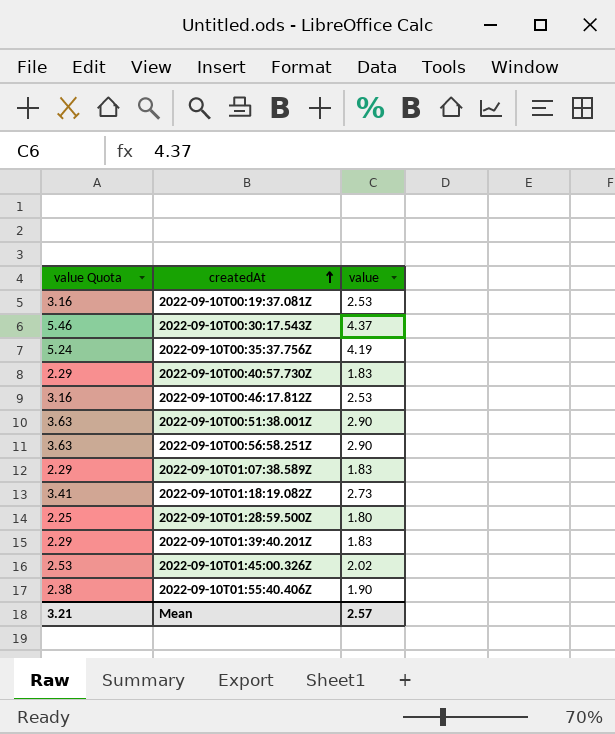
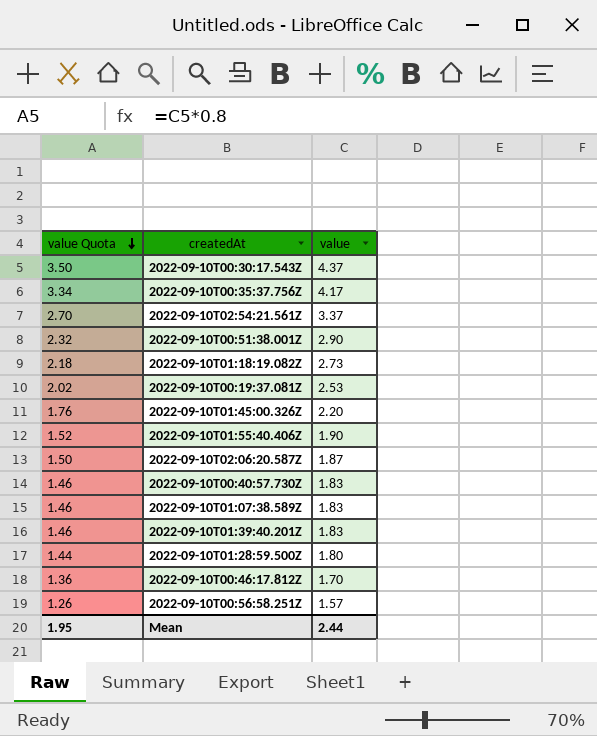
row order: createdAt ascending -> value Quota descending
column value Quota | formula: [value] * 1.25 -> [value] * 0.8
2022-09-10T00:35:37.756Z | value: 4.19 -> 4.17
row 2022-09-10T02:54:21.561Z: none -> 2.70 | 3.37
2022-09-10T01:45:00.326Z | value: 2.02 -> 2.20
row 2022-09-10T02:06:20.587Z: none -> 1.50 | 1.87
2022-09-10T00:46:17.812Z | value: 2.53 -> 1.70
2022-09-10T00:56:58.251Z | value: 2.90 -> 1.57
Mean | value Quota: 3.21 -> 1.95
Mean | value: 2.57 -> 2.44

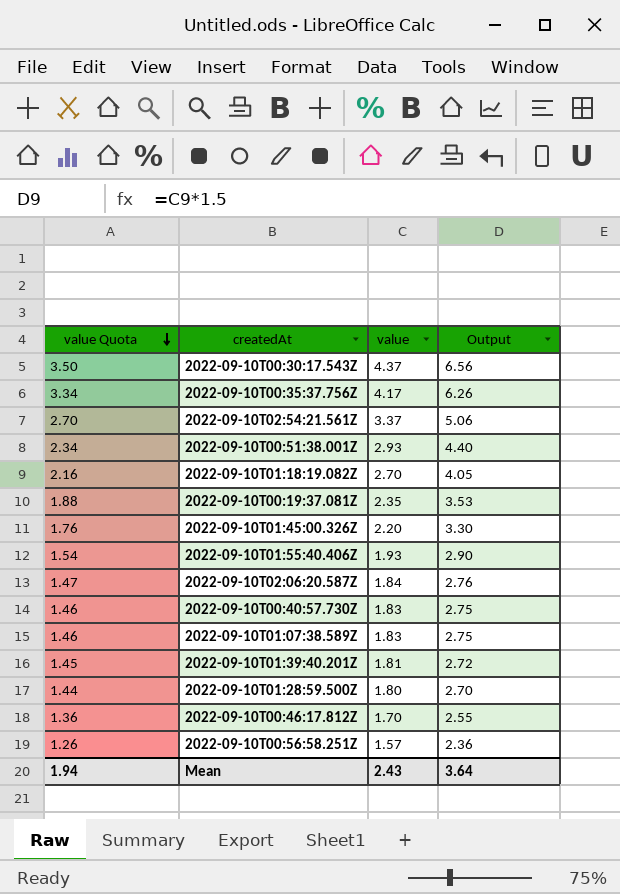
column Output | formula: none -> [value] * 1.5
2022-09-10T00:51:38.001Z | value Quota: 2.32 -> 2.34
2022-09-10T00:51:38.001Z | value: 2.90 -> 2.93
2022-09-10T01:18:19.082Z | value Quota: 2.18 -> 2.16
2022-09-10T01:18:19.082Z | value: 2.73 -> 2.70
2022-09-10T00:19:37.081Z | value Quota: 2.02 -> 1.88
2022-09-10T00:19:37.081Z | value: 2.53 -> 2.35
2022-09-10T01:55:40.406Z | value Quota: 1.52 -> 1.54
2022-09-10T01:55:40.406Z | value: 1.90 -> 1.93
2022-09-10T02:06:20.587Z | value Quota: 1.50 -> 1.47
2022-09-10T02:06:20.587Z | value: 1.87 -> 1.84
2022-09-10T01:39:40.201Z | value Quota: 1.46 -> 1.45
2022-09-10T01:39:40.201Z | value: 1.83 -> 1.81
Mean | value Quota: 1.95 -> 1.94
Mean | value: 2.44 -> 2.43

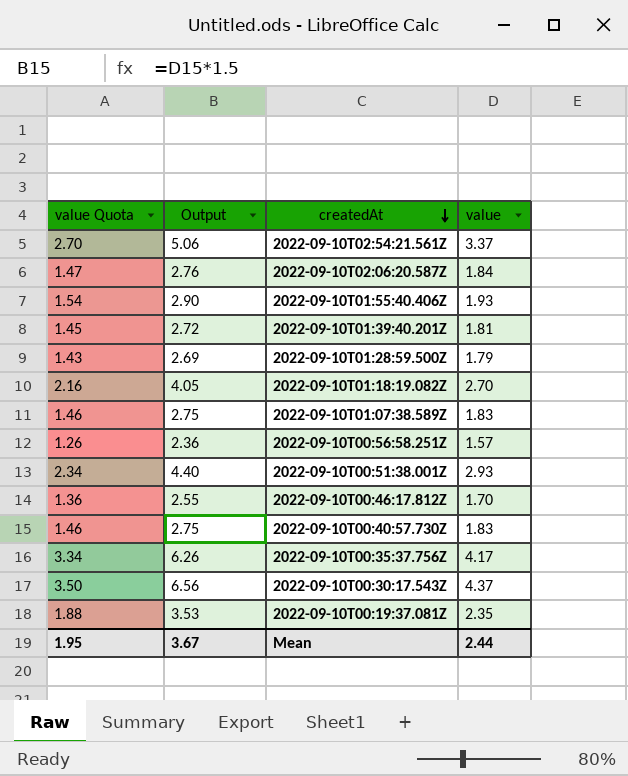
row order: value Quota descending -> createdAt descending
column Output | position: 4 -> 2
row 2022-09-10T01:45:00.326Z: 1.76 | 2.20 | 3.30 -> none
2022-09-10T01:28:59.500Z | value Quota: 1.44 -> 1.43
2022-09-10T01:28:59.500Z | Output: 2.70 -> 2.69
2022-09-10T01:28:59.500Z | value: 1.80 -> 1.79
Mean | value Quota: 1.94 -> 1.95
Mean | Output: 3.64 -> 3.67
Mean | value: 2.43 -> 2.44

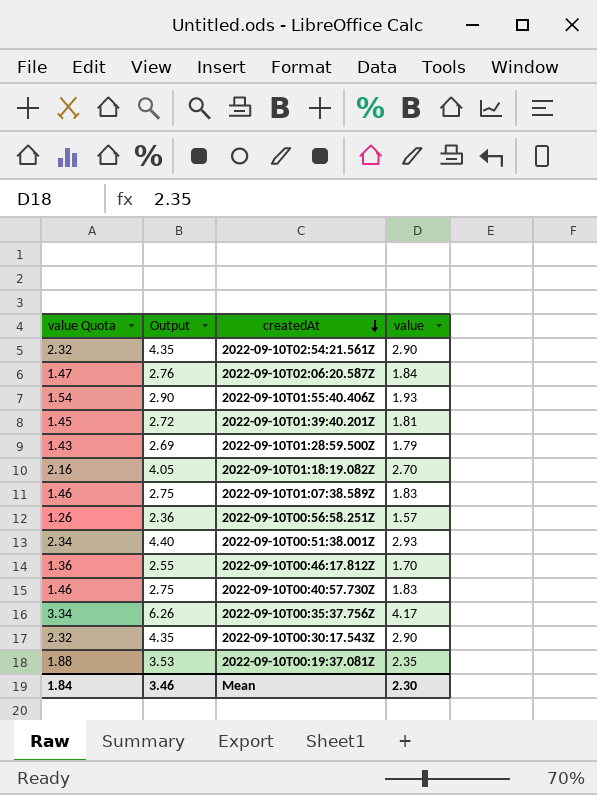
2022-09-10T02:54:21.561Z | value Quota: 2.70 -> 2.32
2022-09-10T02:54:21.561Z | Output: 5.06 -> 4.35
2022-09-10T02:54:21.561Z | value: 3.37 -> 2.90
2022-09-10T00:30:17.543Z | value Quota: 3.50 -> 2.32
2022-09-10T00:30:17.543Z | Output: 6.56 -> 4.35
2022-09-10T00:30:17.543Z | value: 4.37 -> 2.90
Mean | value Quota: 1.95 -> 1.84
Mean | Output: 3.67 -> 3.46
Mean | value: 2.44 -> 2.30

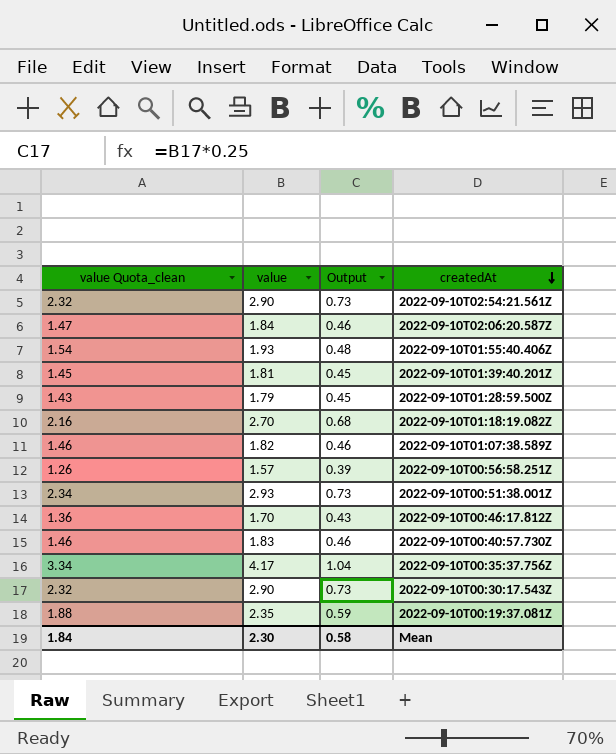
column name: value Quota -> value Quota_clean
column value | position: 4 -> 2
column Output | formula: [value] * 1.5 -> [value] * 0.25
2022-09-10T01:07:38.589Z | value: 1.83 -> 1.82
Mean | Output: 3.46 -> 0.58

